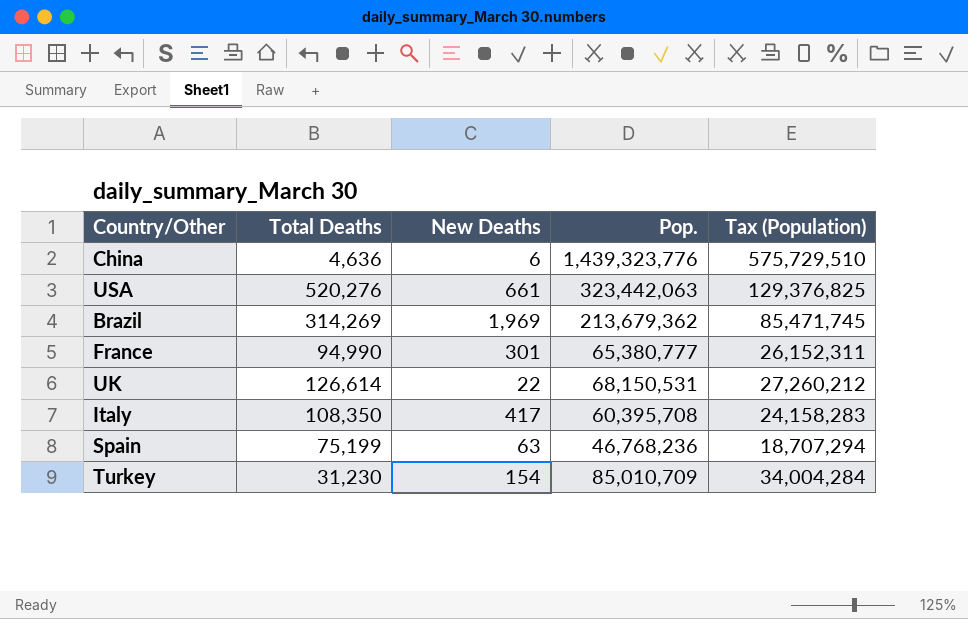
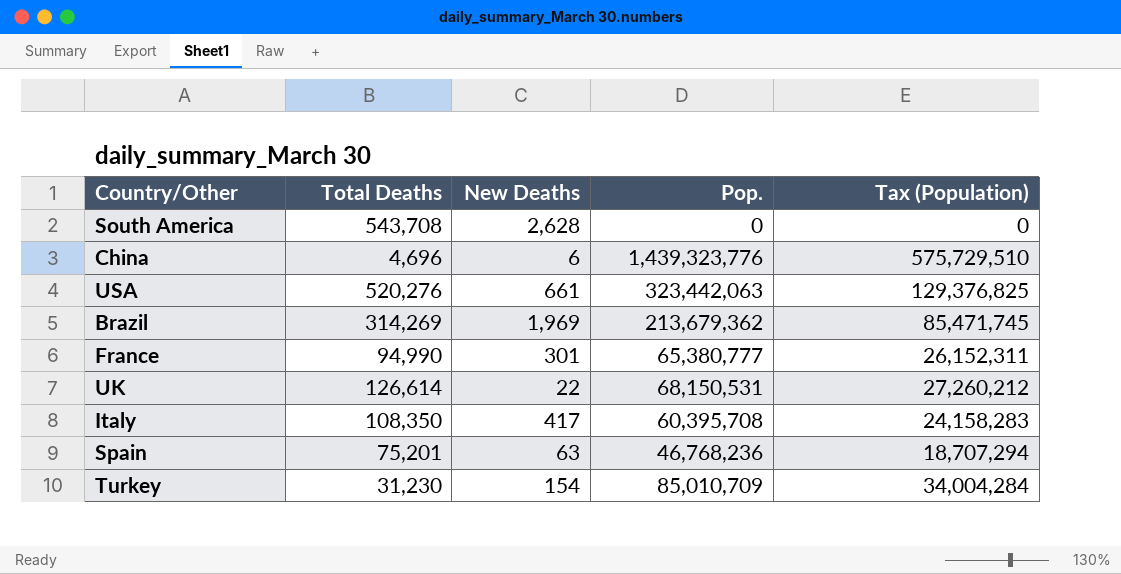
row South America: none -> 543,708 | 2,628 | 0 | 0
China | Total Deaths: 4,636 -> 4,696
Spain | Total Deaths: 75,199 -> 75,201

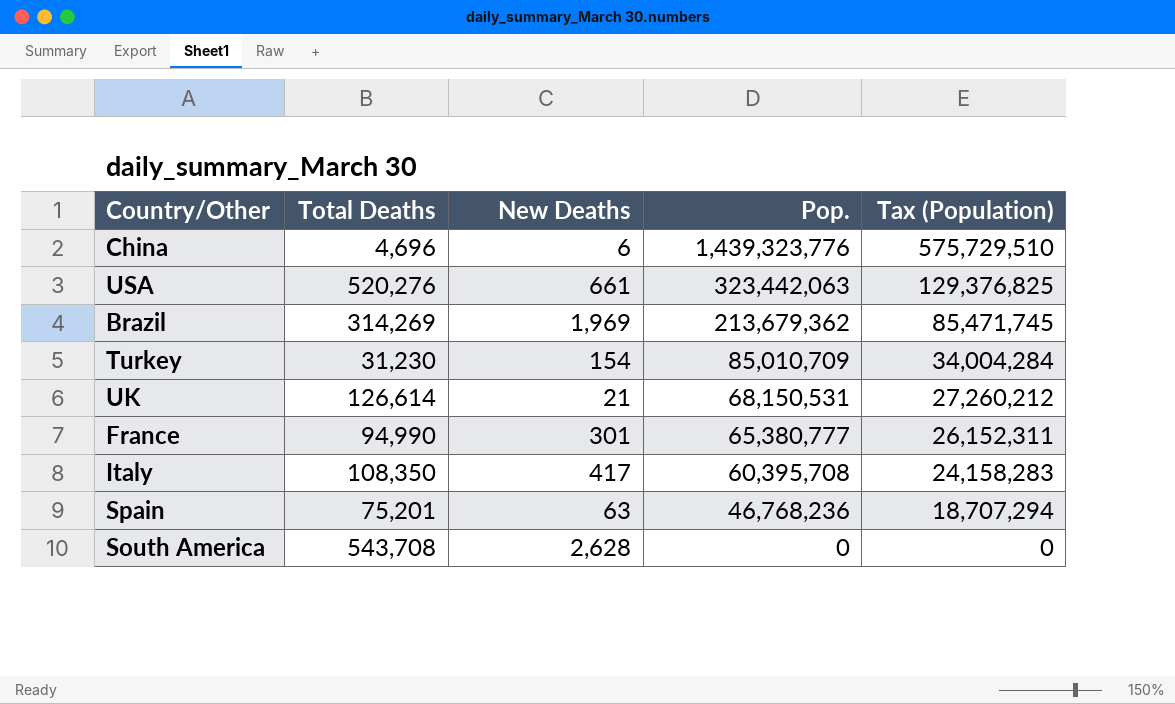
row order: none -> Pop. descending
UK | New Deaths: 22 -> 21

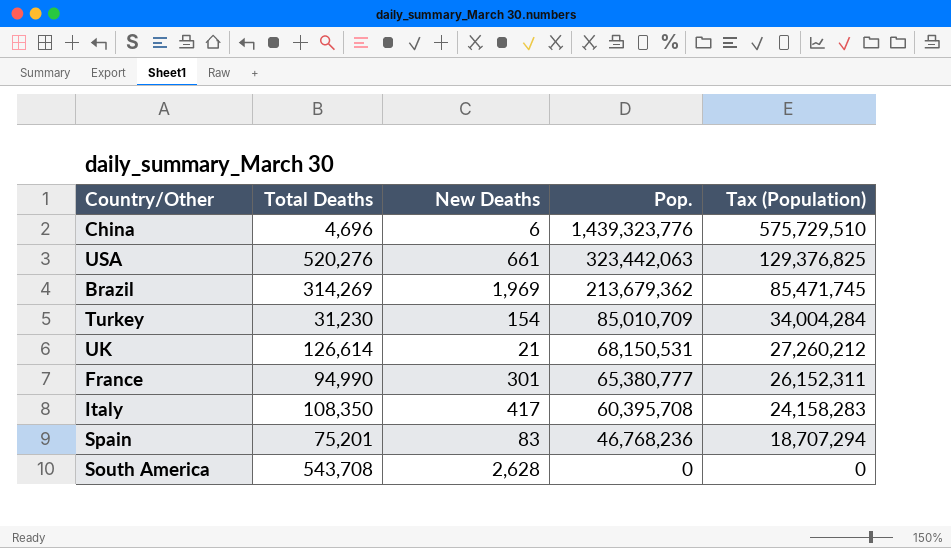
Spain | New Deaths: 63 -> 83

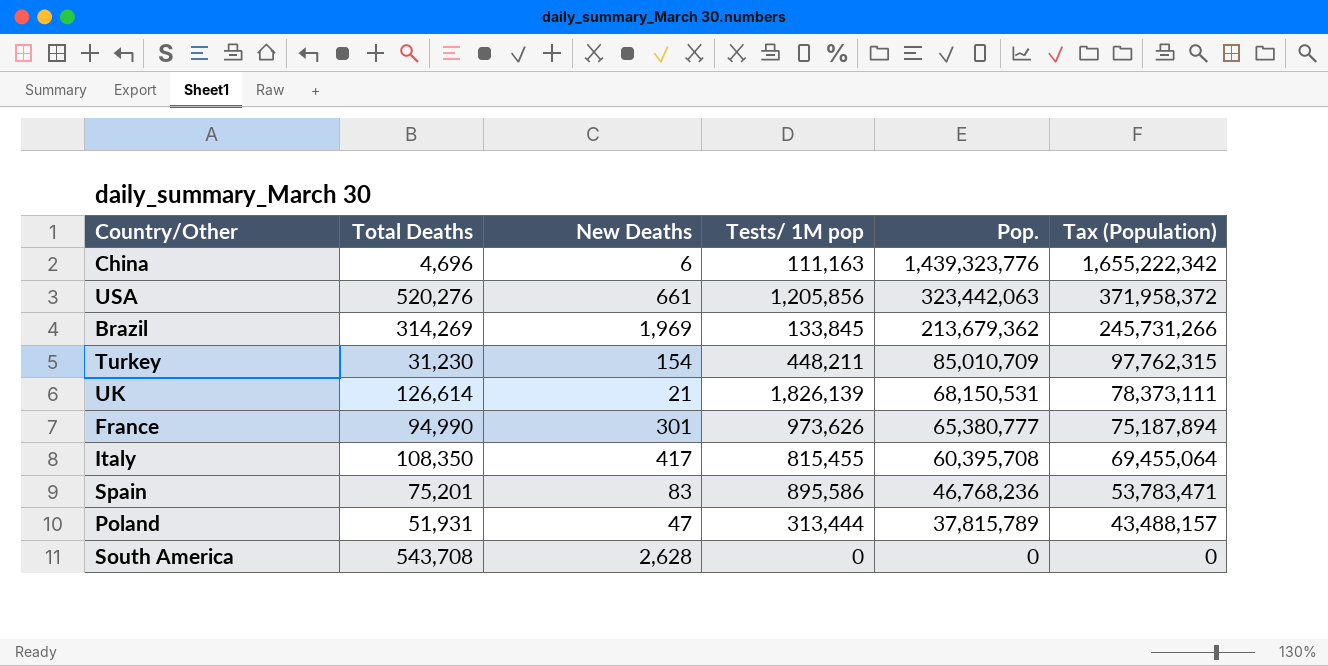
column Tests/ 1M pop | position: none -> 4
column Tax (Population) | formula: [Pop.] * 0.4 -> [Pop.] * 1.15
row Poland: none -> 51,931 | 47 | 313,444 | 37,815,789 | 43,488,157

